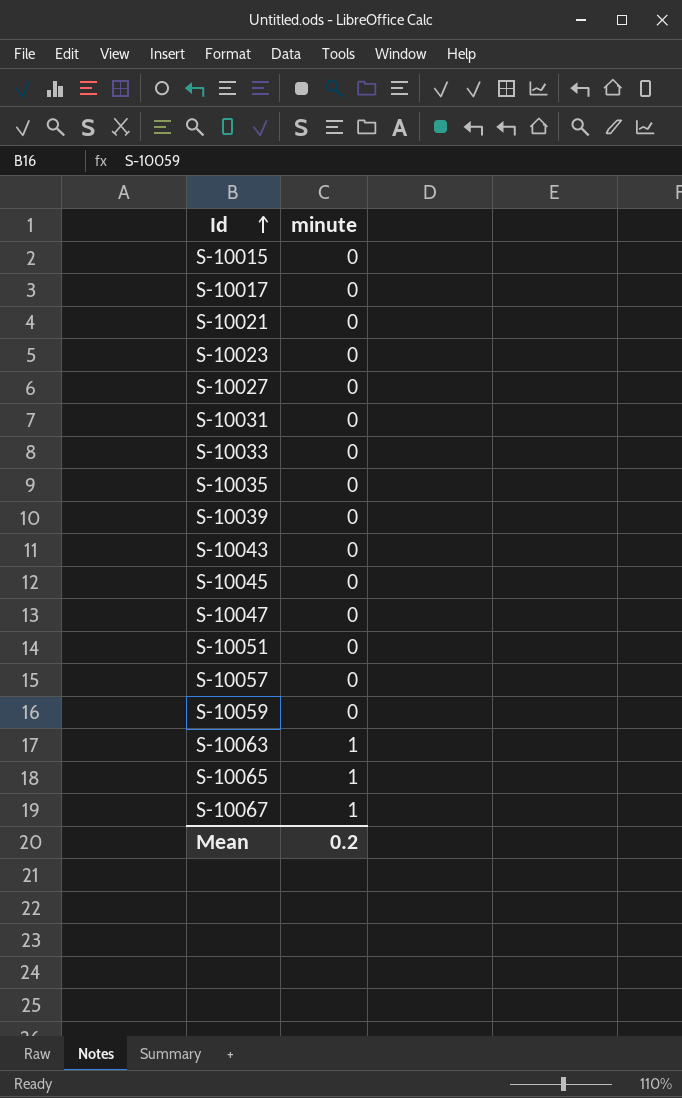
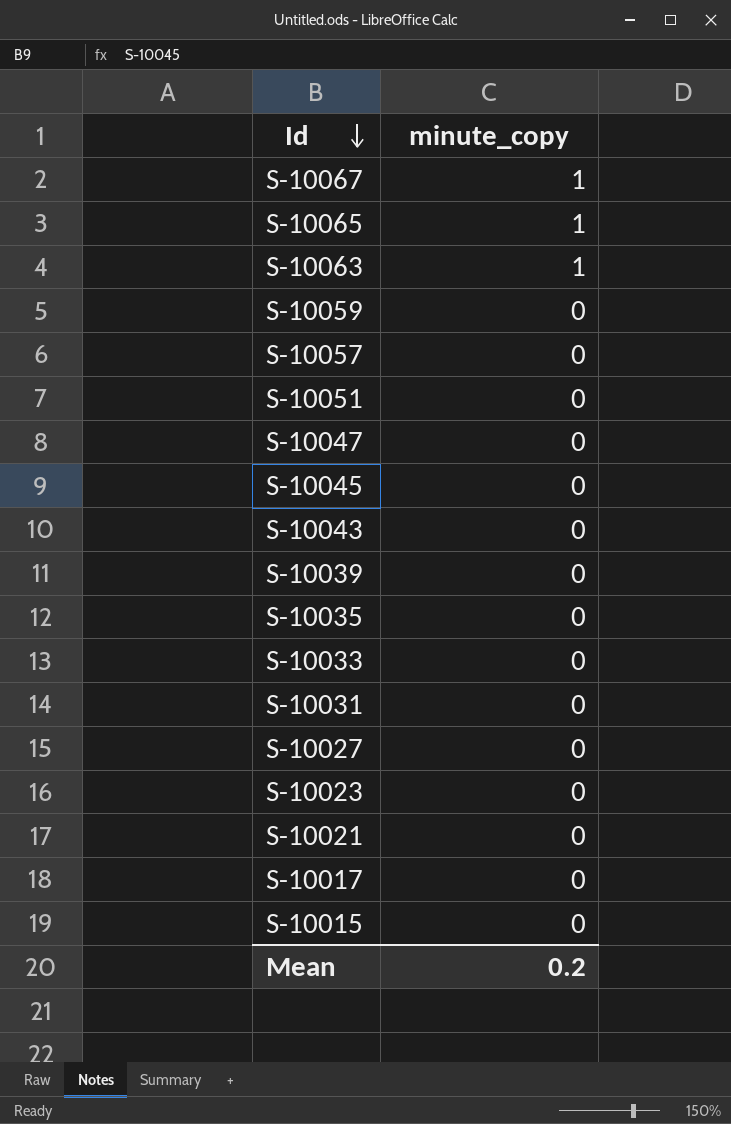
row order: Id ascending -> Id descending
column name: minute -> minute_copy

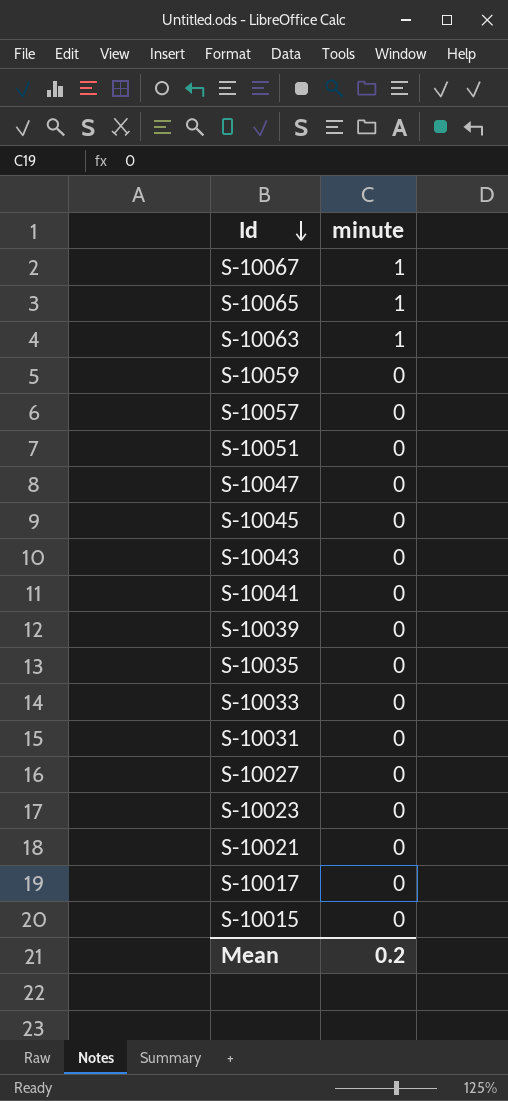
column name: minute_copy -> minute
row S-10041: none -> 0

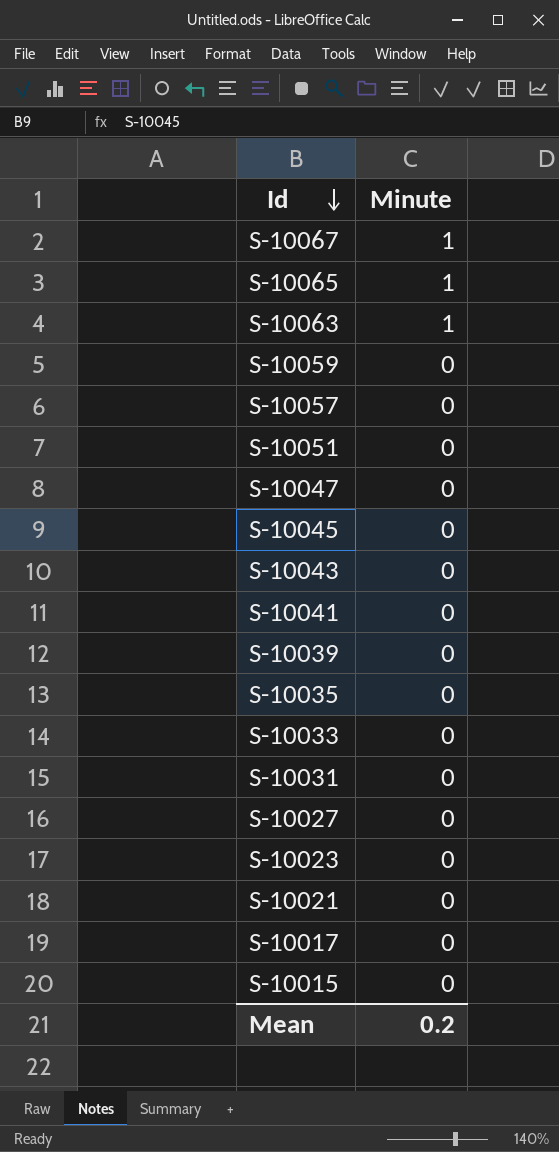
column name: minute -> Minute

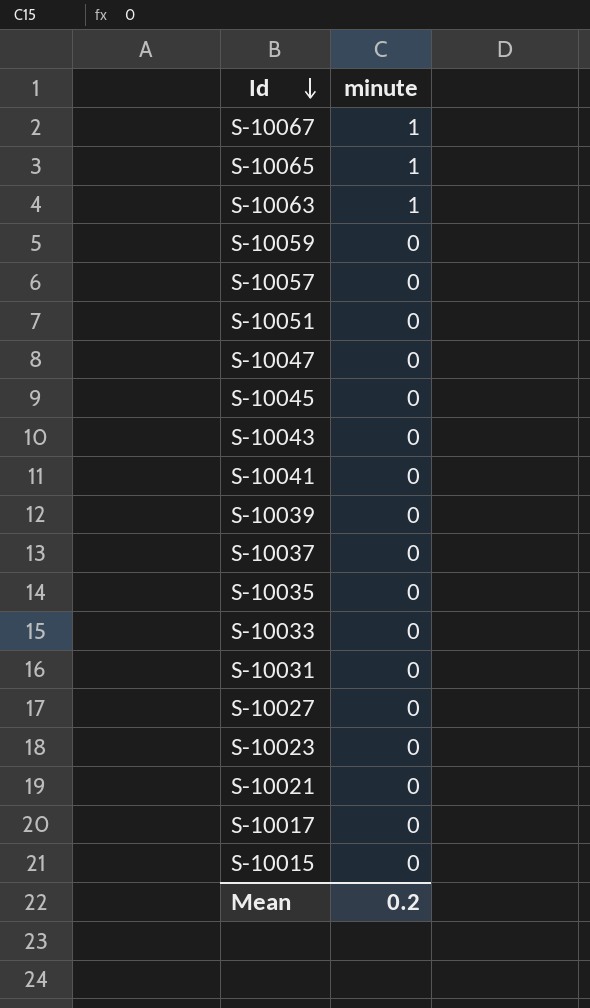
column name: Minute -> minute
row S-10037: none -> 0

